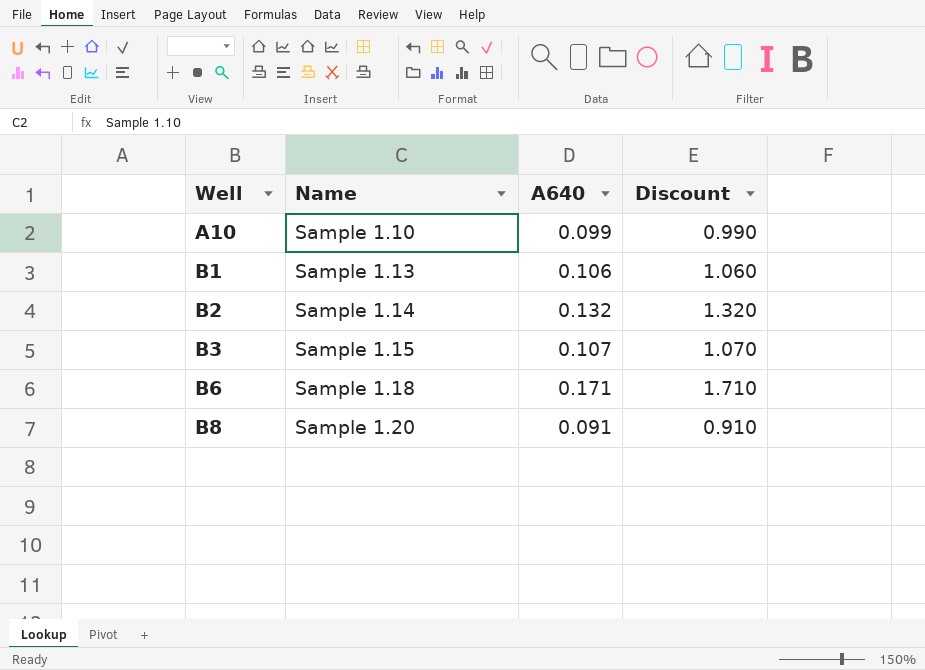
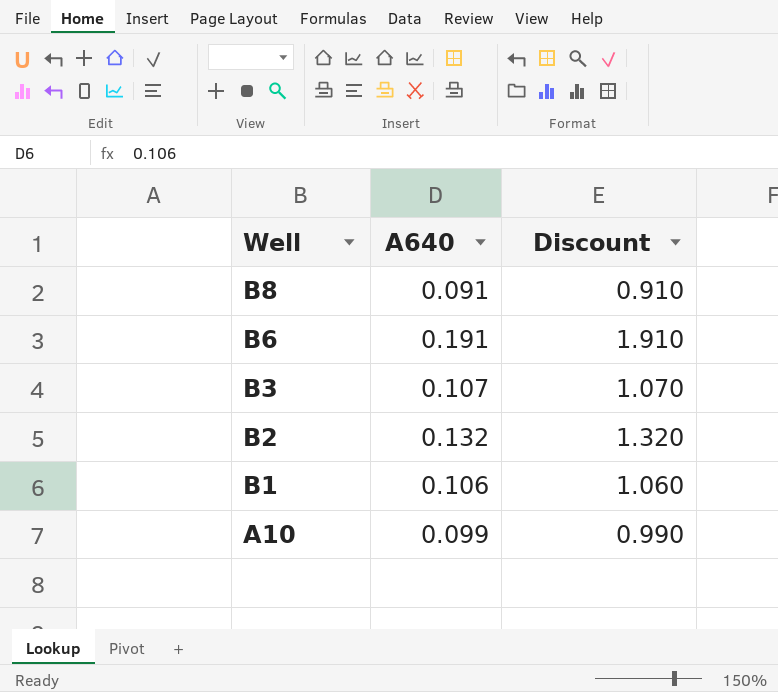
row order: Well ascending -> Well descending
column Name | position: 2 -> none
B6 | A640: 0.171 -> 0.191
B6 | Discount: 1.710 -> 1.910

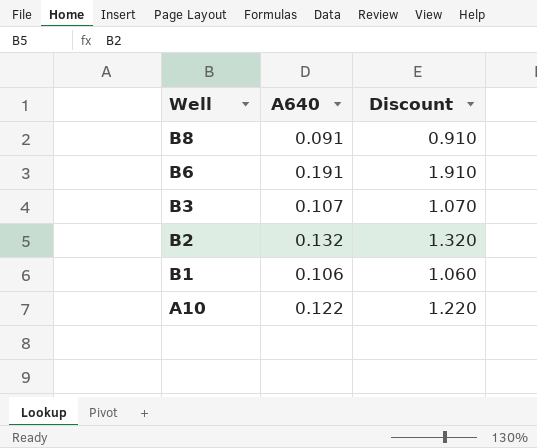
A10 | A640: 0.099 -> 0.122
A10 | Discount: 0.990 -> 1.220

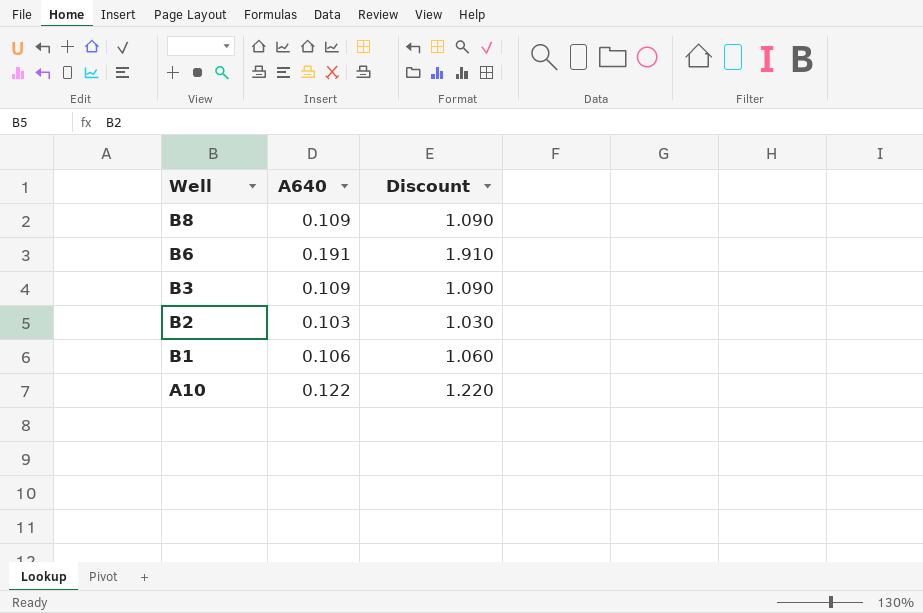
B8 | A640: 0.091 -> 0.109
B8 | Discount: 0.910 -> 1.090
B3 | A640: 0.107 -> 0.109
B3 | Discount: 1.070 -> 1.090
B2 | A640: 0.132 -> 0.103
B2 | Discount: 1.320 -> 1.030

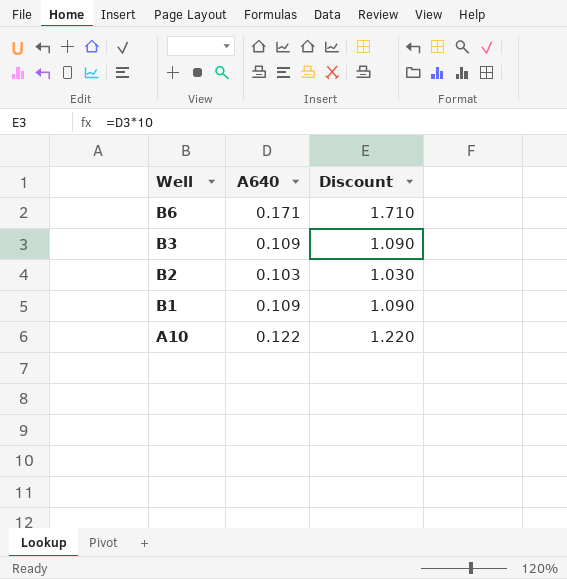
row B8: 0.109 | 1.090 -> none
B6 | A640: 0.191 -> 0.171
B6 | Discount: 1.910 -> 1.710
B1 | A640: 0.106 -> 0.109
B1 | Discount: 1.060 -> 1.090

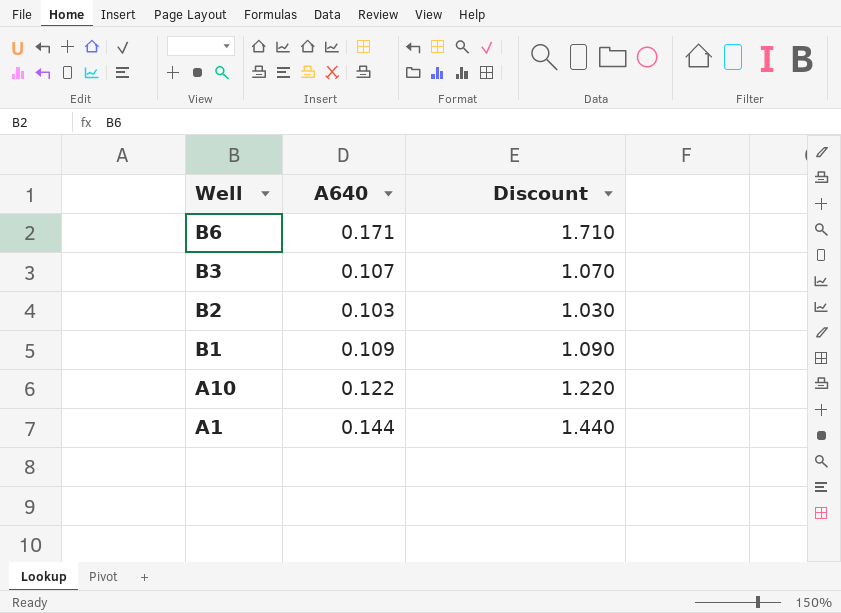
B3 | A640: 0.109 -> 0.107
B3 | Discount: 1.090 -> 1.070
row A1: none -> 0.144 | 1.440

